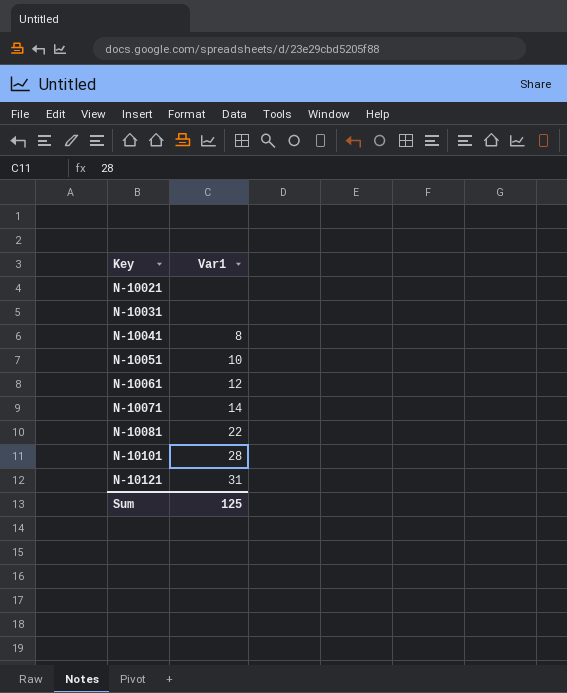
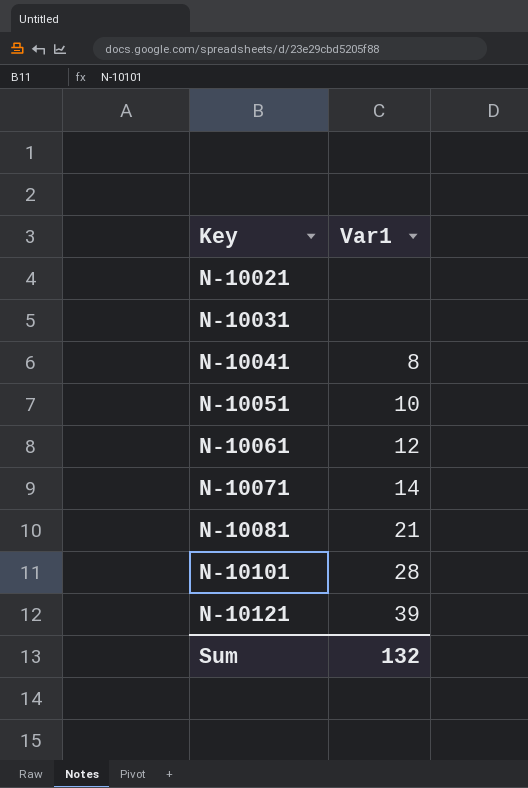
N-10081 | Var1: 22 -> 21
N-10121 | Var1: 31 -> 39
Sum | Var1: 125 -> 132

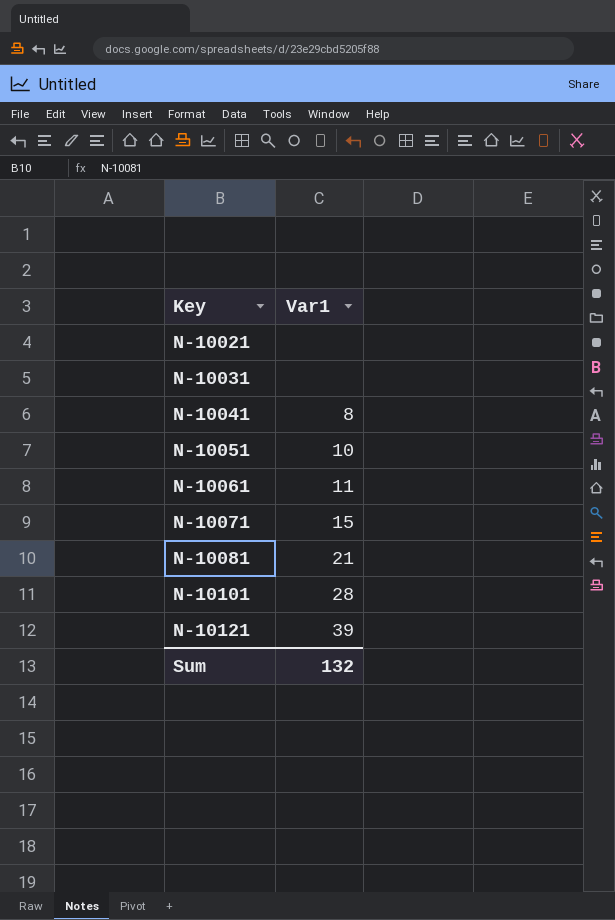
N-10061 | Var1: 12 -> 11
N-10071 | Var1: 14 -> 15

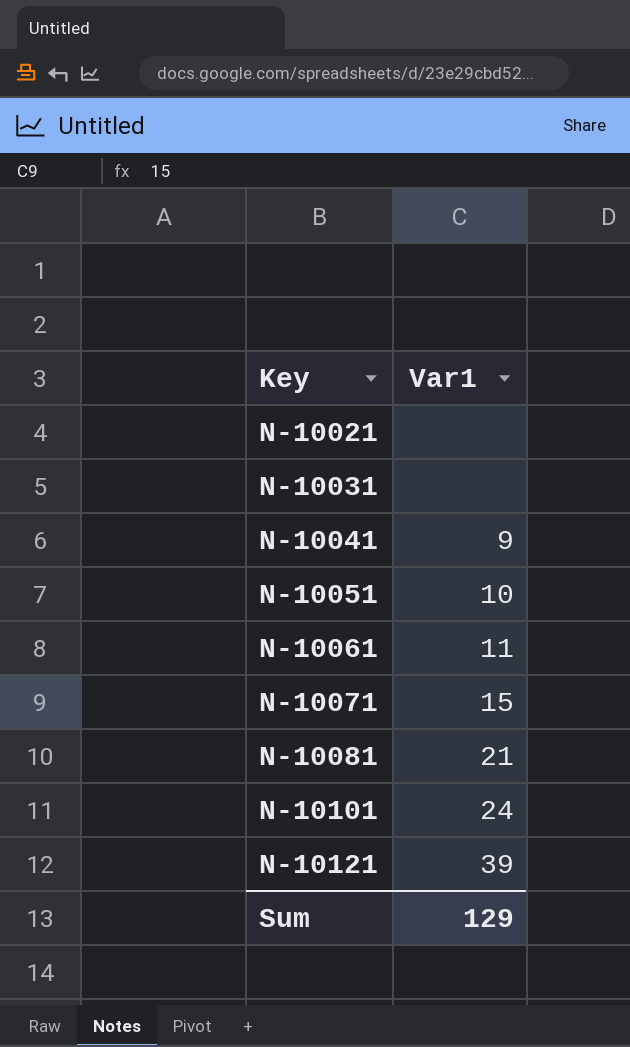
N-10041 | Var1: 8 -> 9
N-10101 | Var1: 28 -> 24
Sum | Var1: 132 -> 129

